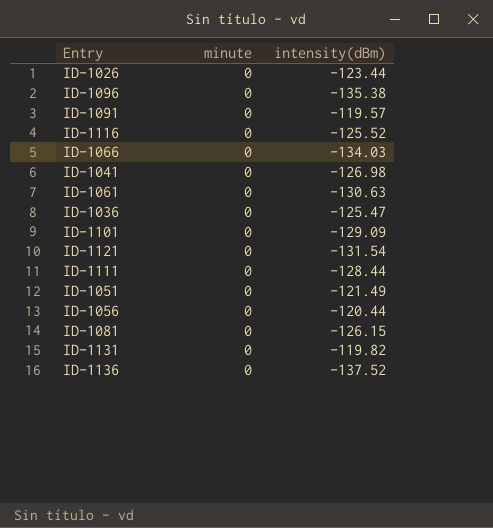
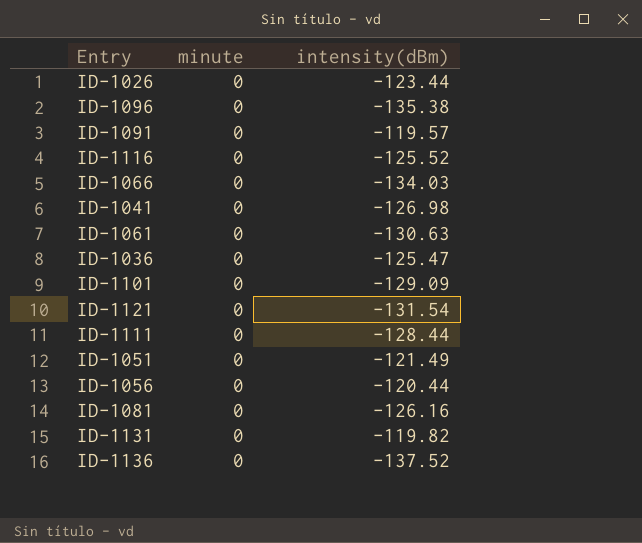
ID-1081 | intensity(dBm): -126.15 -> -126.16

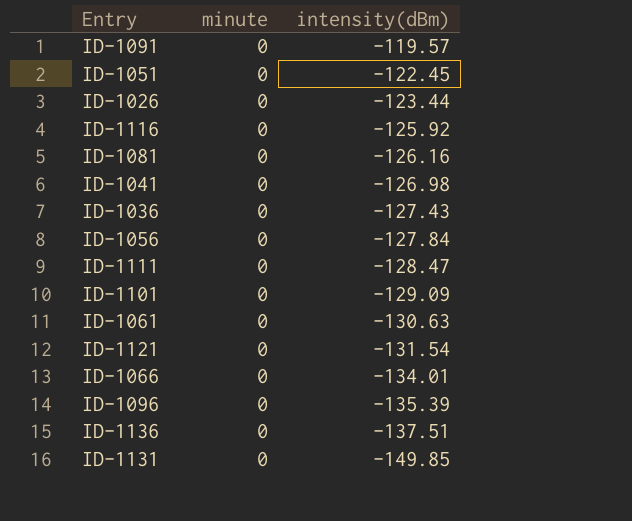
row order: none -> intensity(dBm) descending
ID-1051 | intensity(dBm): -121.49 -> -122.45
ID-1116 | intensity(dBm): -125.52 -> -125.92
ID-1036 | intensity(dBm): -125.47 -> -127.43
ID-1056 | intensity(dBm): -120.44 -> -127.84
ID-1111 | intensity(dBm): -128.44 -> -128.47
ID-1066 | intensity(dBm): -134.03 -> -134.01
ID-1096 | intensity(dBm): -135.38 -> -135.39
ID-1136 | intensity(dBm): -137.52 -> -137.51
ID-1131 | intensity(dBm): -119.82 -> -149.85

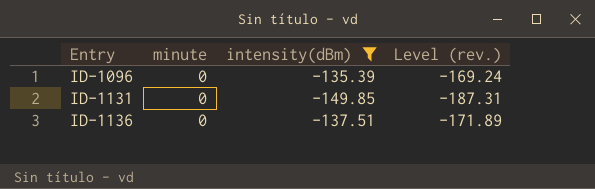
filter: none -> intensity(dBm) <= -135.39
row order: intensity(dBm) descending -> Entry ascending
column Level (rev.) | formula: none -> [intensity(dBm)] * 1.25

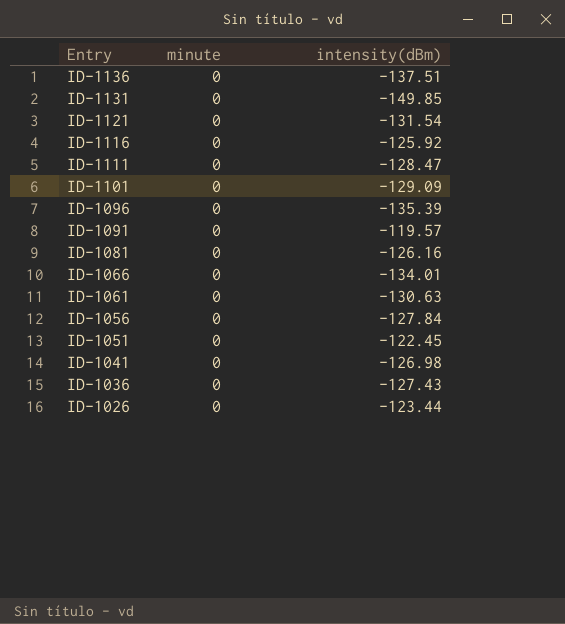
filter: intensity(dBm) <= -135.39 -> none
row order: Entry ascending -> Entry descending
column Level (rev.) | formula: [intensity(dBm)] * 1.25 -> none

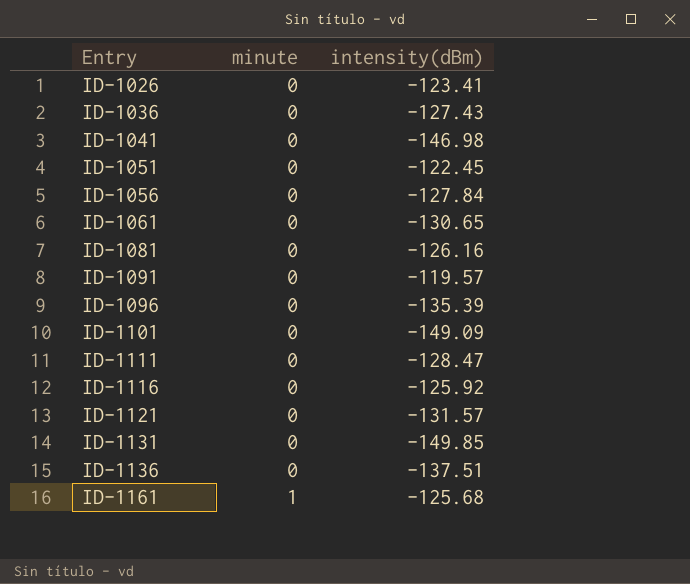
row order: Entry descending -> Entry ascending
row ID-1066: 0 | -134.01 -> none
ID-1026 | intensity(dBm): -123.44 -> -123.41
ID-1041 | intensity(dBm): -126.98 -> -146.98
ID-1061 | intensity(dBm): -130.63 -> -130.65
ID-1101 | intensity(dBm): -129.09 -> -149.09
ID-1121 | intensity(dBm): -131.54 -> -131.57
row ID-1161: none -> 1 | -125.68

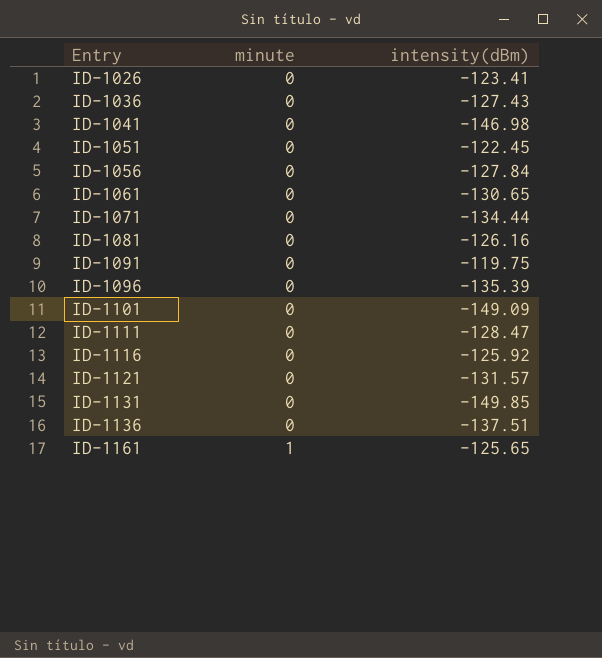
row ID-1071: none -> 0 | -134.44
ID-1091 | intensity(dBm): -119.57 -> -119.75
ID-1161 | intensity(dBm): -125.68 -> -125.65

